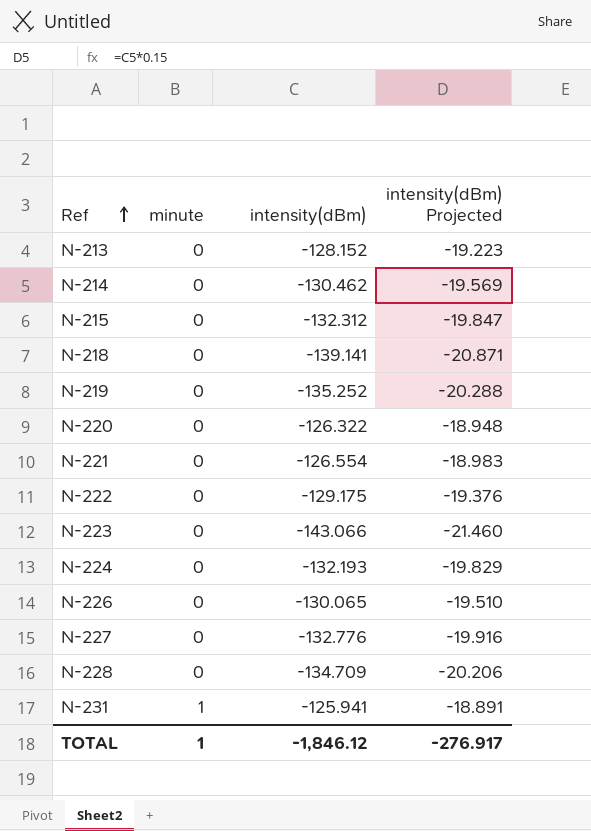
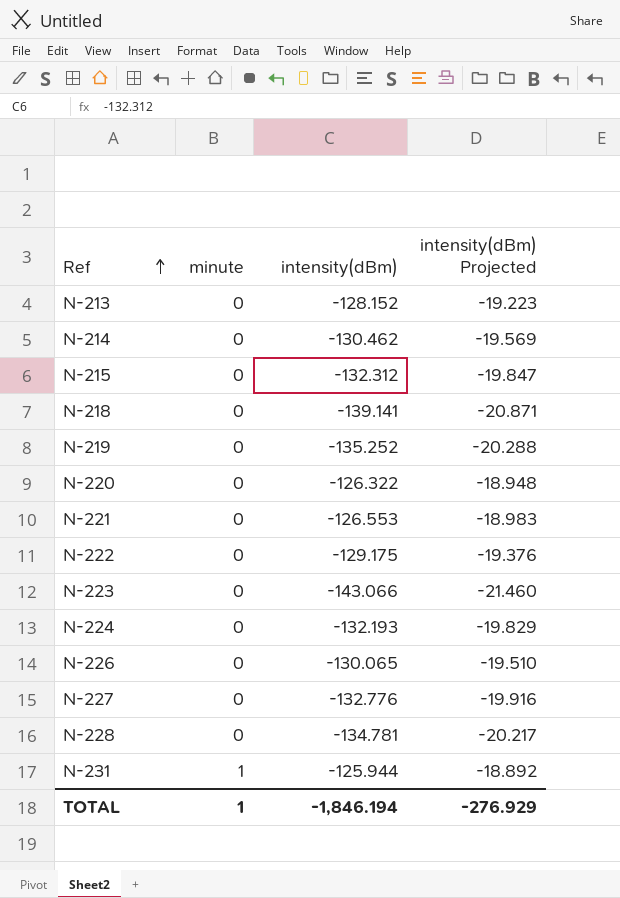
N-221 | intensity(dBm): -126.554 -> -126.553
N-228 | intensity(dBm): -134.709 -> -134.781
N-228 | intensity(dBm) Projected: -20.206 -> -20.217
N-231 | intensity(dBm): -125.941 -> -125.944
N-231 | intensity(dBm) Projected: -18.891 -> -18.892
TOTAL | intensity(dBm): -1,846.12 -> -1,846.194
TOTAL | intensity(dBm) Projected: -276.917 -> -276.929

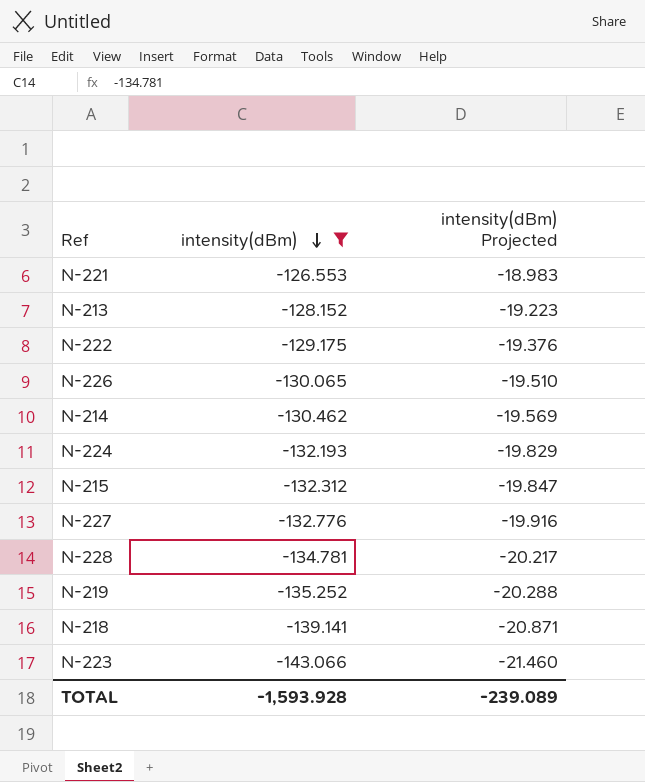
filter: none -> intensity(dBm) <= -126.553
row order: Ref ascending -> intensity(dBm) descending
column minute | position: 2 -> none
TOTAL | intensity(dBm): -1,846.194 -> -1,593.928
TOTAL | intensity(dBm) Projected: -276.929 -> -239.089

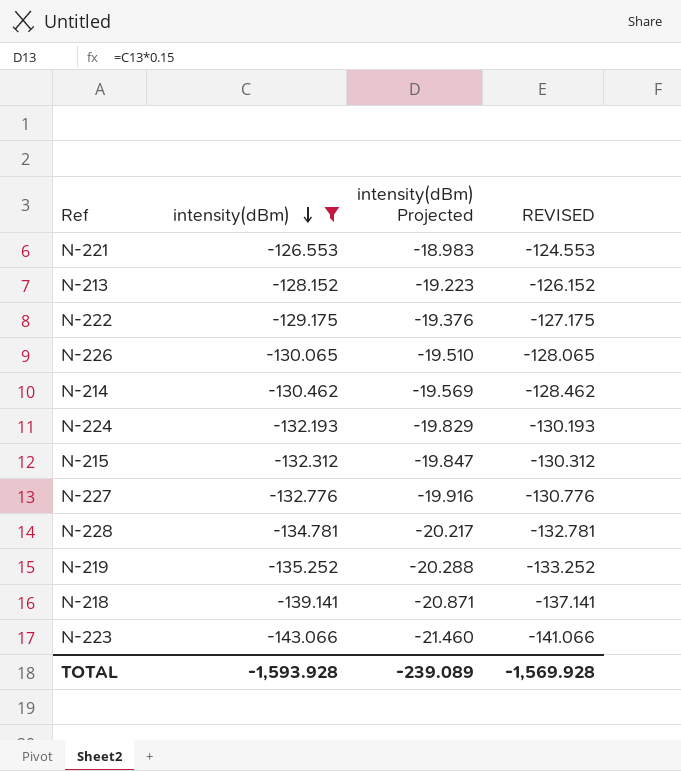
column REVISED | formula: none -> [intensity(dBm)] + 2

